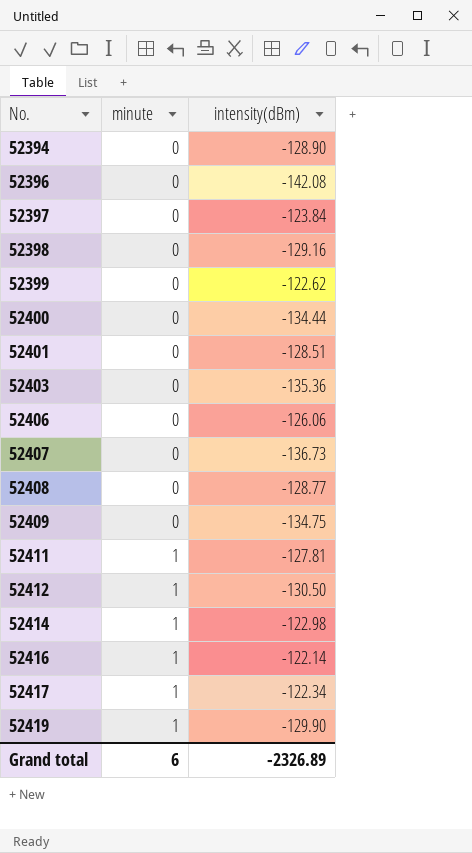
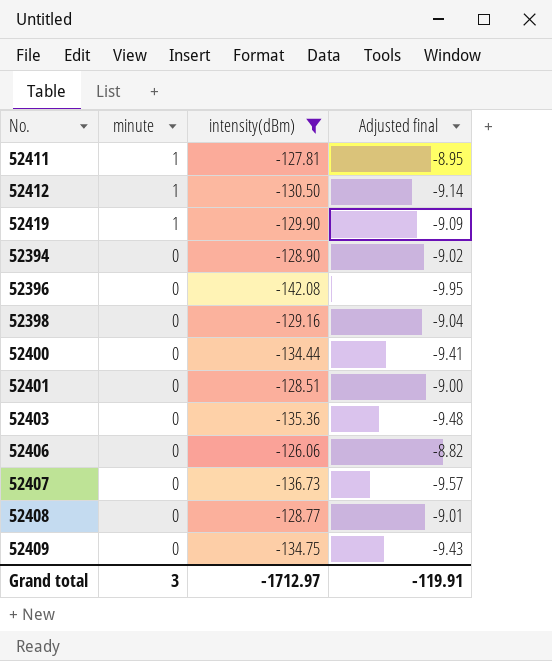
filter: none -> intensity(dBm) <= -126.06
row order: No. ascending -> minute descending
column Adjusted final | formula: none -> [intensity(dBm)] * 0.07
Grand total | minute: 6 -> 3
Grand total | intensity(dBm): -2326.89 -> -1712.97

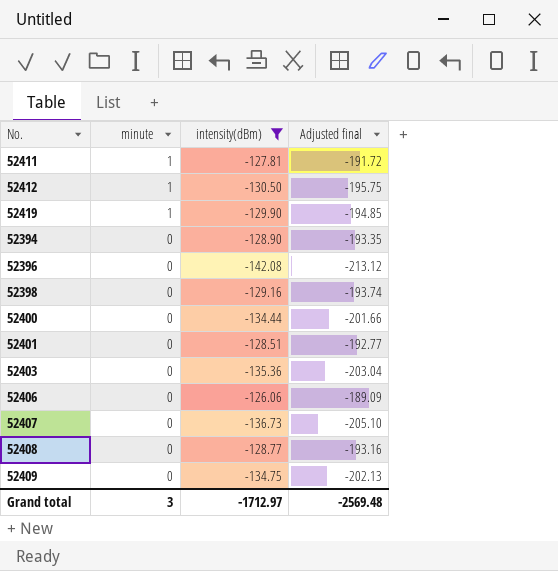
column Adjusted final | formula: [intensity(dBm)] * 0.07 -> [intensity(dBm)] * 1.5
Grand total | Adjusted final: -119.91 -> -2569.48

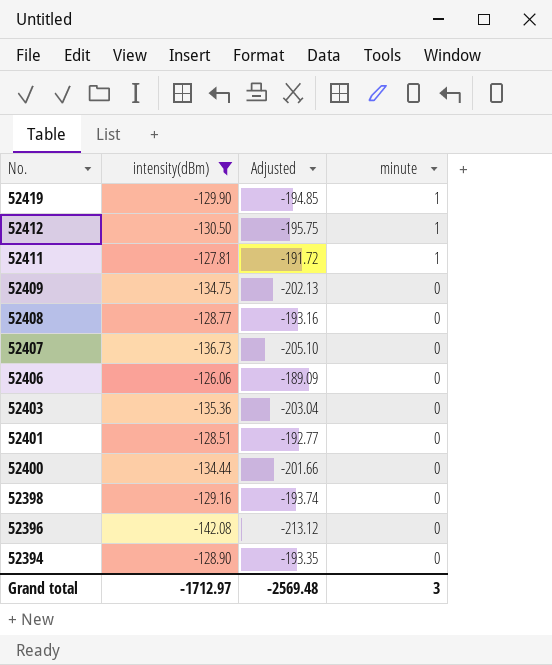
row order: minute descending -> No. descending
column name: Adjusted final -> Adjusted
column minute | position: 2 -> 4

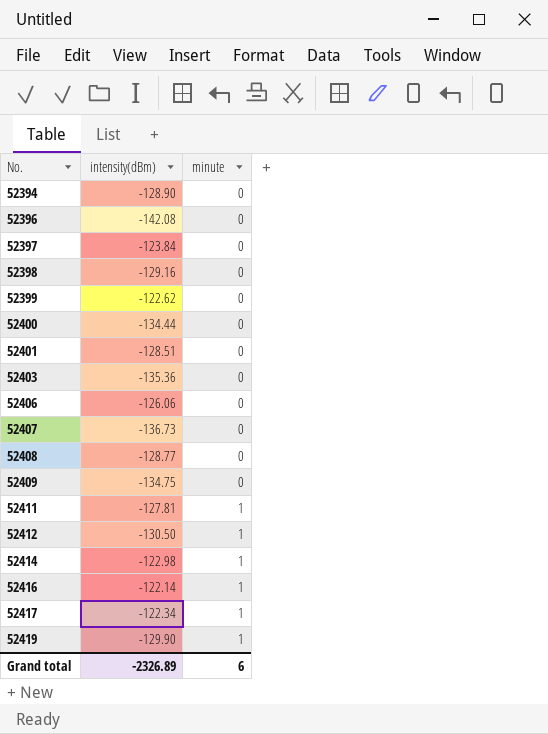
filter: intensity(dBm) <= -126.06 -> none
row order: No. descending -> No. ascending
column Adjusted | formula: [intensity(dBm)] * 1.5 -> none
Grand total | intensity(dBm): -1712.97 -> -2326.89
Grand total | minute: 3 -> 6

